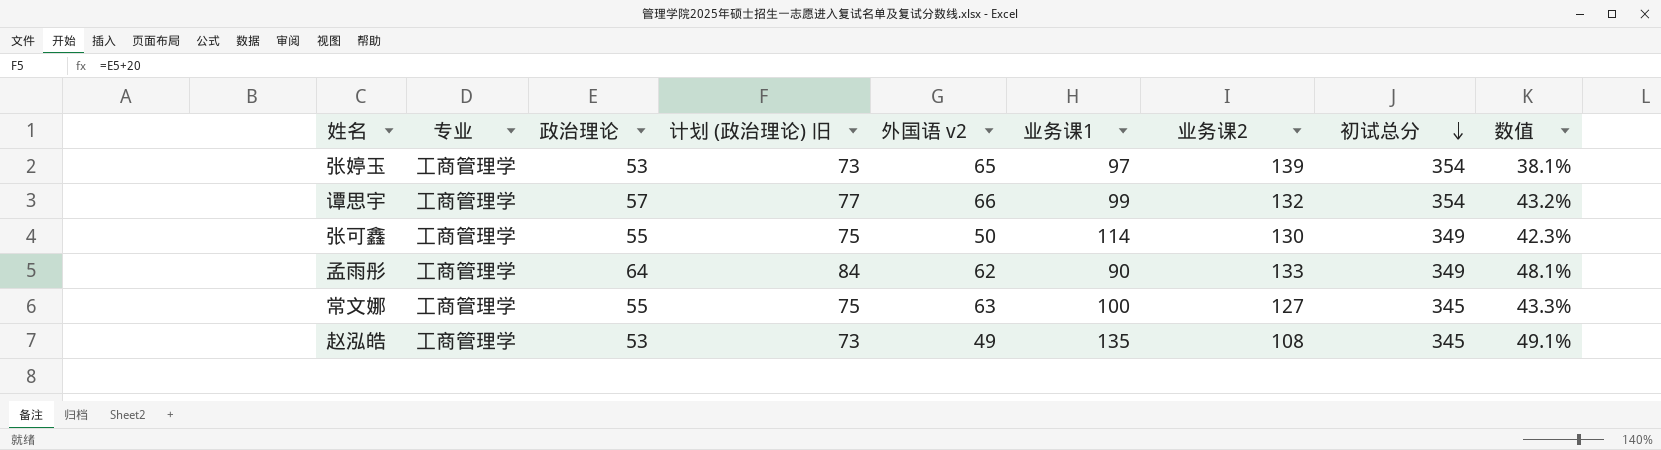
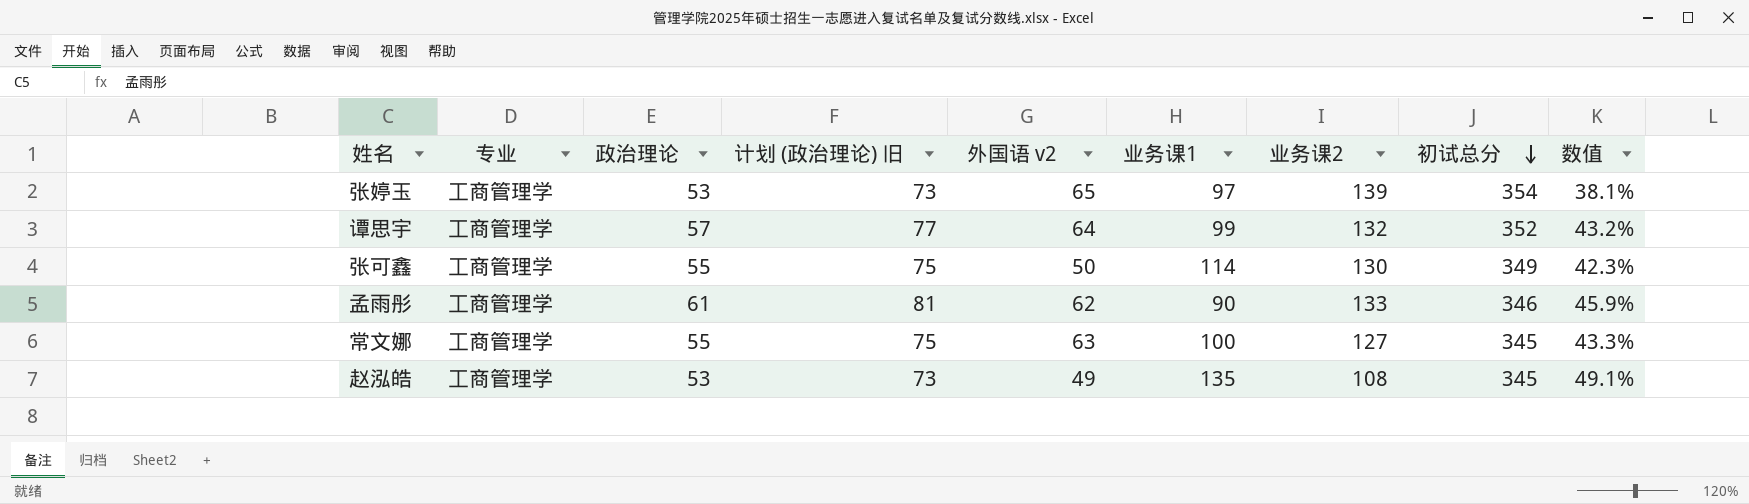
谭思宇 | 外国语 v2: 66 -> 64
谭思宇 | 初试总分: 354 -> 352
孟雨彤 | 政治理论: 64 -> 61
孟雨彤 | 计划 (政治理论) 旧: 84 -> 81
孟雨彤 | 初试总分: 349 -> 346
孟雨彤 | 数值: 48.1% -> 45.9%

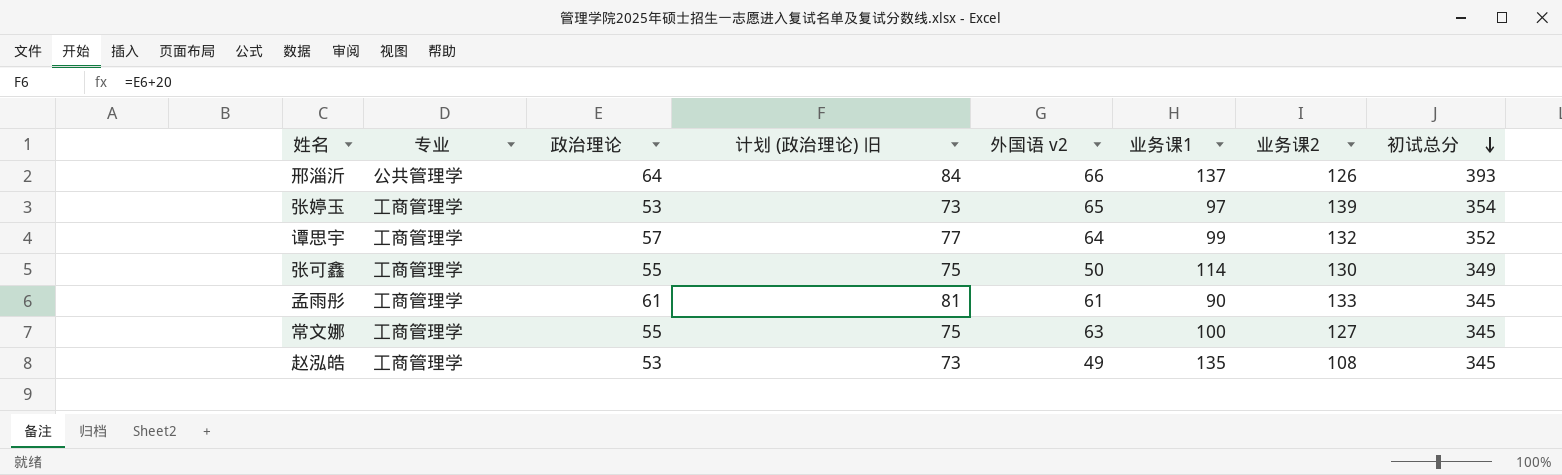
column 数值 | formula: [政治理论] / [业务课2] -> none
row 邢淄沂: none -> 公共管理学 | 64 | 84 | 66 | 137 | 126 | 393
孟雨彤 | 外国语 v2: 62 -> 61
孟雨彤 | 初试总分: 346 -> 345

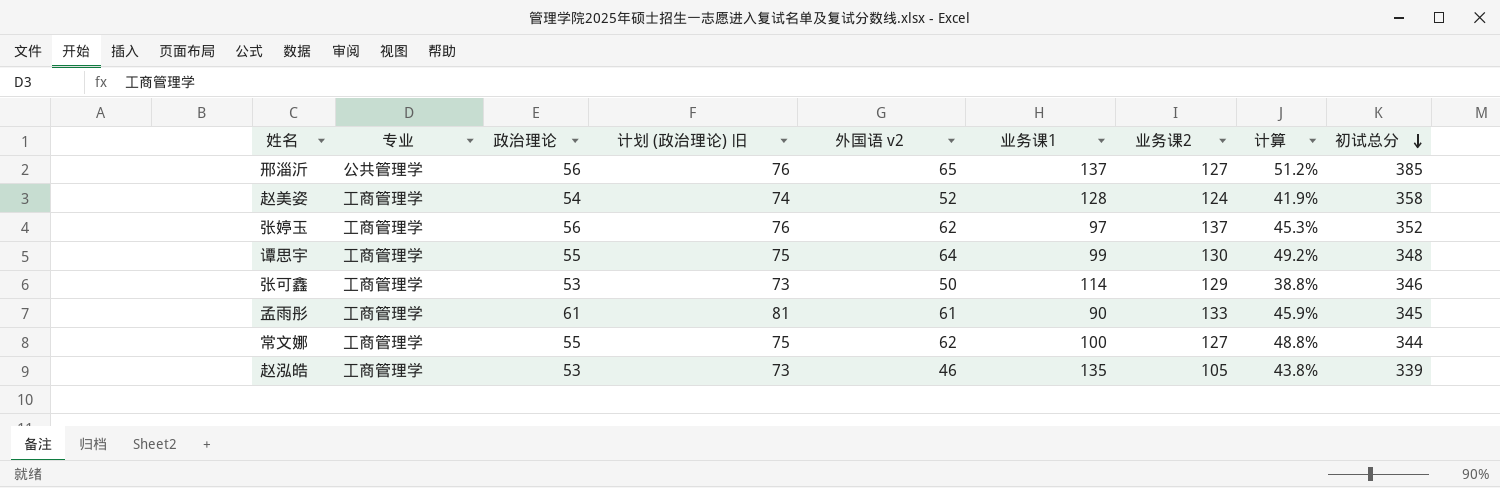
column 计算 | formula: none -> [外国语 v2] / [业务课2]
邢淄沂 | 政治理论: 64 -> 56
邢淄沂 | 计划 (政治理论) 旧: 84 -> 76
邢淄沂 | 外国语 v2: 66 -> 65
邢淄沂 | 业务课2: 126 -> 127
邢淄沂 | 初试总分: 393 -> 385
row 赵美姿: none -> 工商管理学 | 54 | 74 | 52 | 128 | 124 | 41.9% | 358
张婷玉 | 政治理论: 53 -> 56
张婷玉 | 计划 (政治理论) 旧: 73 -> 76
张婷玉 | 外国语 v2: 65 -> 62
张婷玉 | 业务课2: 139 -> 137
张婷玉 | 初试总分: 354 -> 352
谭思宇 | 政治理论: 57 -> 55
谭思宇 | 计划 (政治理论) 旧: 77 -> 75
谭思宇 | 业务课2: 132 -> 130
谭思宇 | 初试总分: 352 -> 348
张可鑫 | 政治理论: 55 -> 53
张可鑫 | 计划 (政治理论) 旧: 75 -> 73
张可鑫 | 业务课2: 130 -> 129
张可鑫 | 初试总分: 349 -> 346
常文娜 | 外国语 v2: 63 -> 62
常文娜 | 初试总分: 345 -> 344
赵泓皓 | 外国语 v2: 49 -> 46
赵泓皓 | 业务课2: 108 -> 105
赵泓皓 | 初试总分: 345 -> 339

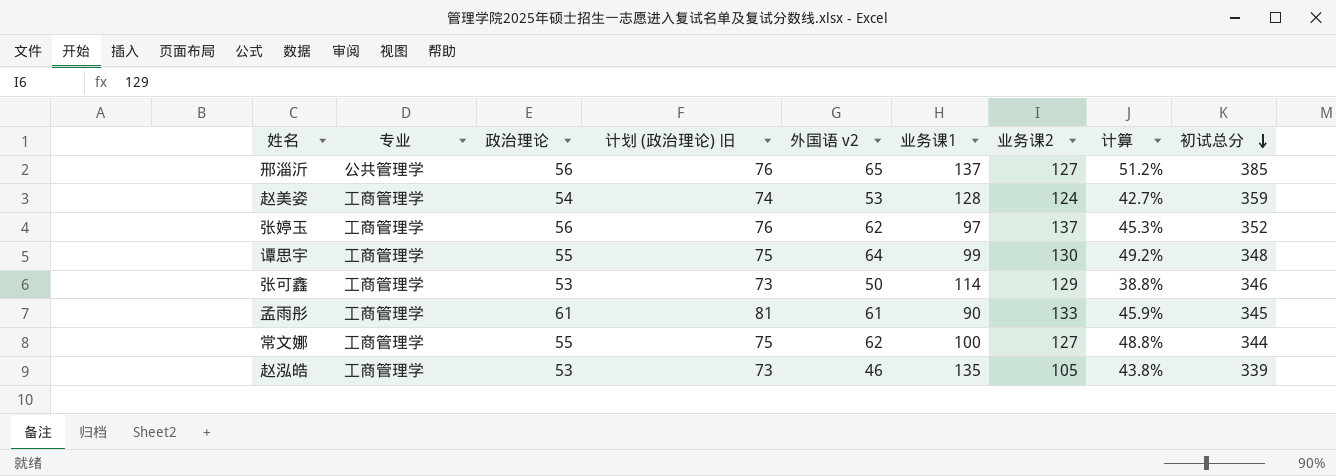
赵美姿 | 外国语 v2: 52 -> 53
赵美姿 | 计算: 41.9% -> 42.7%
赵美姿 | 初试总分: 358 -> 359

